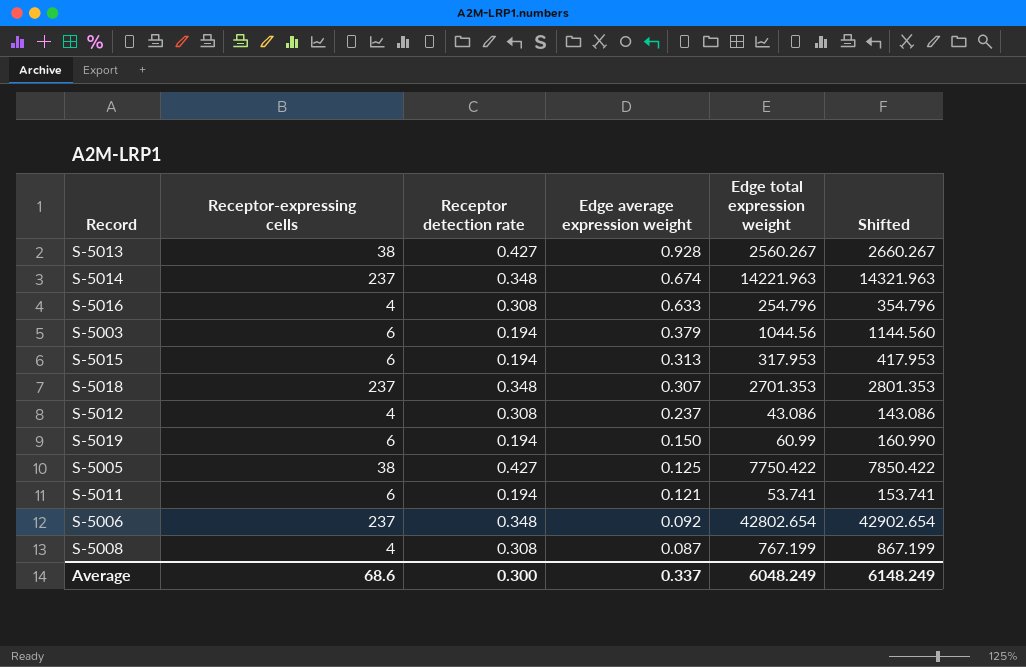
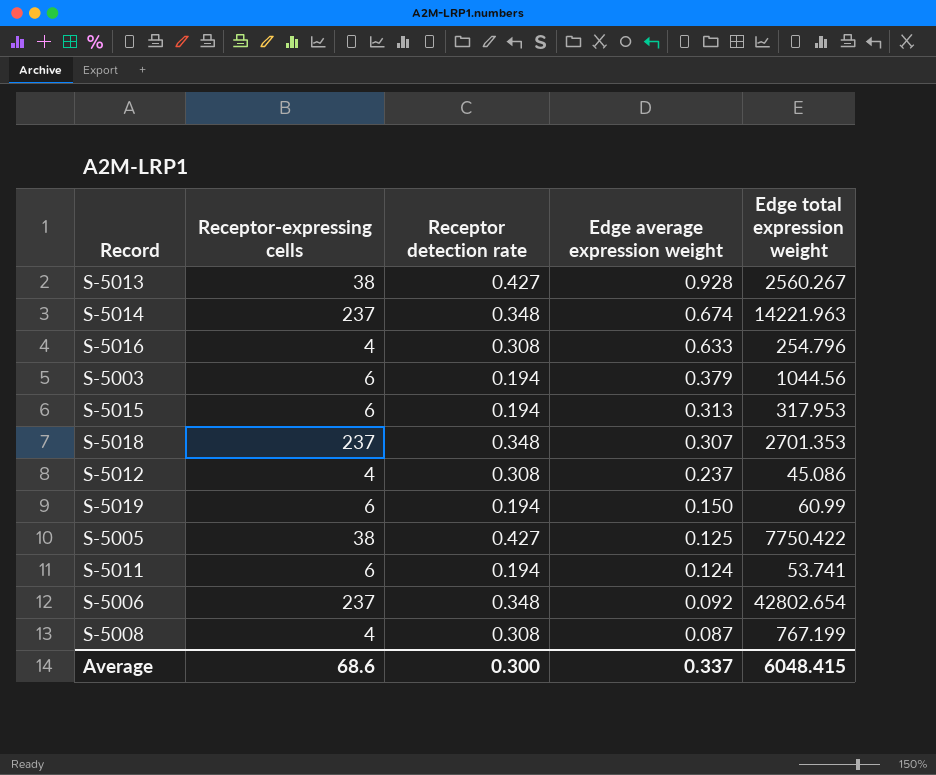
column Shifted | formula: [Edge total expression weight] + 100 -> none
S-5012 | Edge total expression weight: 43.086 -> 45.086
S-5011 | Edge average expression weight: 0.121 -> 0.124
Average | Edge total expression weight: 6048.249 -> 6048.415

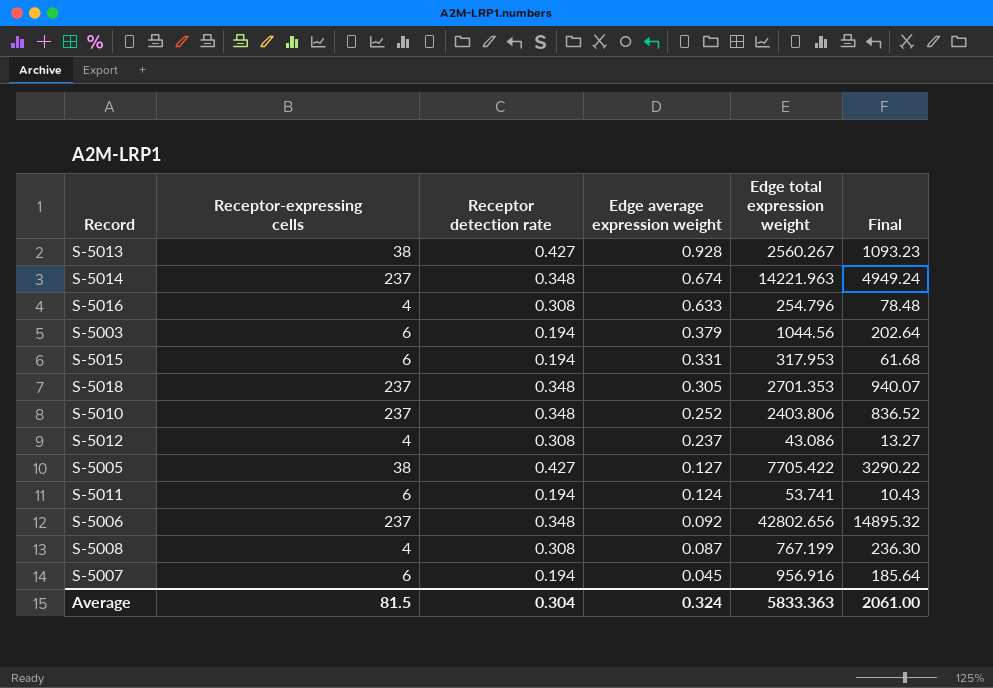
column Final | formula: none -> [Receptor detection rate] * [Edge total expression weight]
row S-5019: 6 | 0.194 | 0.150 | 60.99 -> none
S-5015 | Edge average expression weight: 0.313 -> 0.331
S-5018 | Edge average expression weight: 0.307 -> 0.305
row S-5010: none -> 237 | 0.348 | 0.252 | 2403.806 | 836.52
S-5012 | Edge total expression weight: 45.086 -> 43.086
S-5005 | Edge average expression weight: 0.125 -> 0.127
S-5005 | Edge total expression weight: 7750.422 -> 7705.422
S-5006 | Edge total expression weight: 42802.654 -> 42802.656
row S-5007: none -> 6 | 0.194 | 0.045 | 956.916 | 185.64
Average | Receptor-expressing cells: 68.6 -> 81.5
Average | Receptor detection rate: 0.300 -> 0.304
Average | Edge average expression weight: 0.337 -> 0.324
Average | Edge total expression weight: 6048.415 -> 5833.363

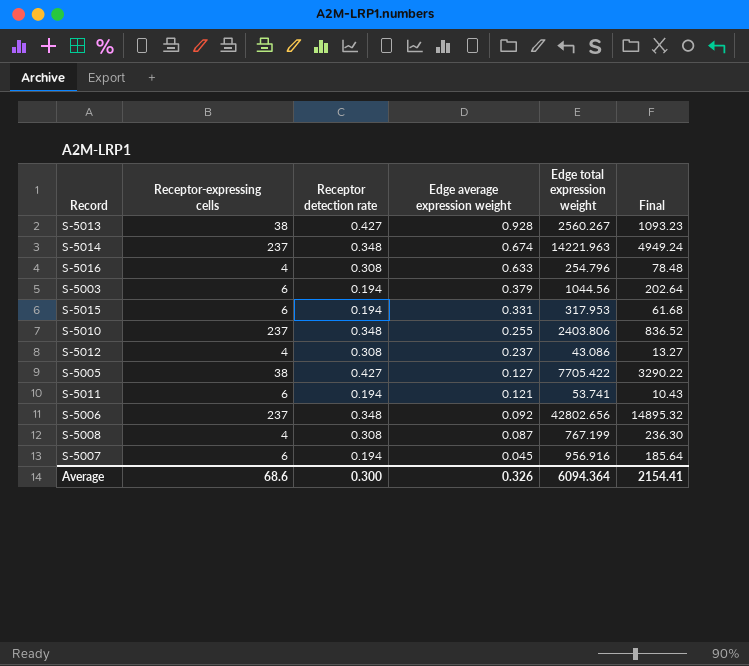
row S-5018: 237 | 0.348 | 0.305 | 2701.353 | 940.07 -> none
S-5010 | Edge average expression weight: 0.252 -> 0.255
S-5011 | Edge average expression weight: 0.124 -> 0.121
Average | Receptor-expressing cells: 81.5 -> 68.6
Average | Receptor detection rate: 0.304 -> 0.300
Average | Edge average expression weight: 0.324 -> 0.326
Average | Edge total expression weight: 5833.363 -> 6094.364
Average | Final: 2061.00 -> 2154.41

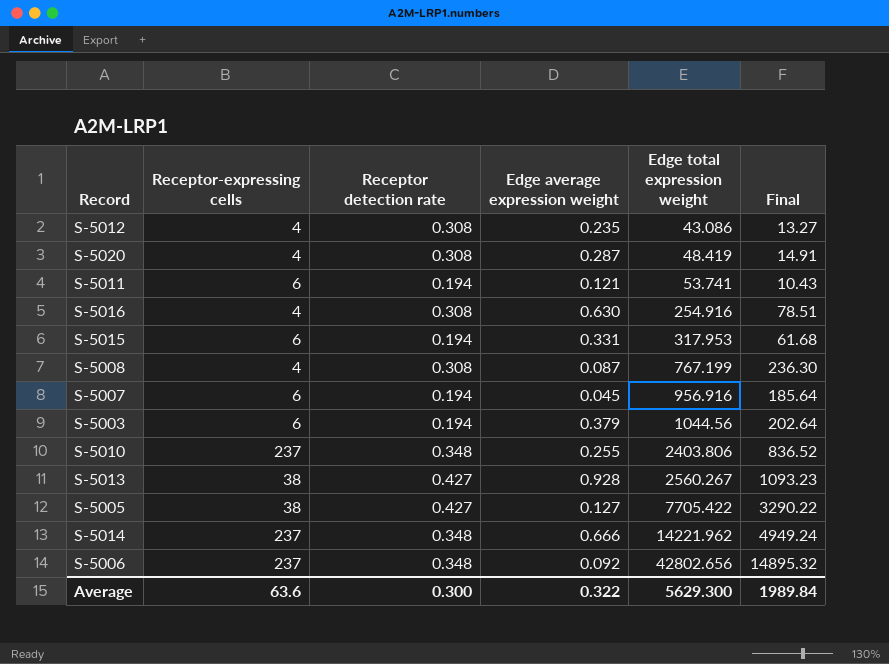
row order: Edge average expression weight descending -> Edge total expression weight ascending
S-5012 | Edge average expression weight: 0.237 -> 0.235
row S-5020: none -> 4 | 0.308 | 0.287 | 48.419 | 14.91
S-5016 | Edge average expression weight: 0.633 -> 0.630
S-5016 | Edge total expression weight: 254.796 -> 254.916
S-5016 | Final: 78.48 -> 78.51
S-5014 | Edge average expression weight: 0.674 -> 0.666
S-5014 | Edge total expression weight: 14221.963 -> 14221.962
Average | Receptor-expressing cells: 68.6 -> 63.6
Average | Edge average expression weight: 0.326 -> 0.322
Average | Edge total expression weight: 6094.364 -> 5629.300
Average | Final: 2154.41 -> 1989.84

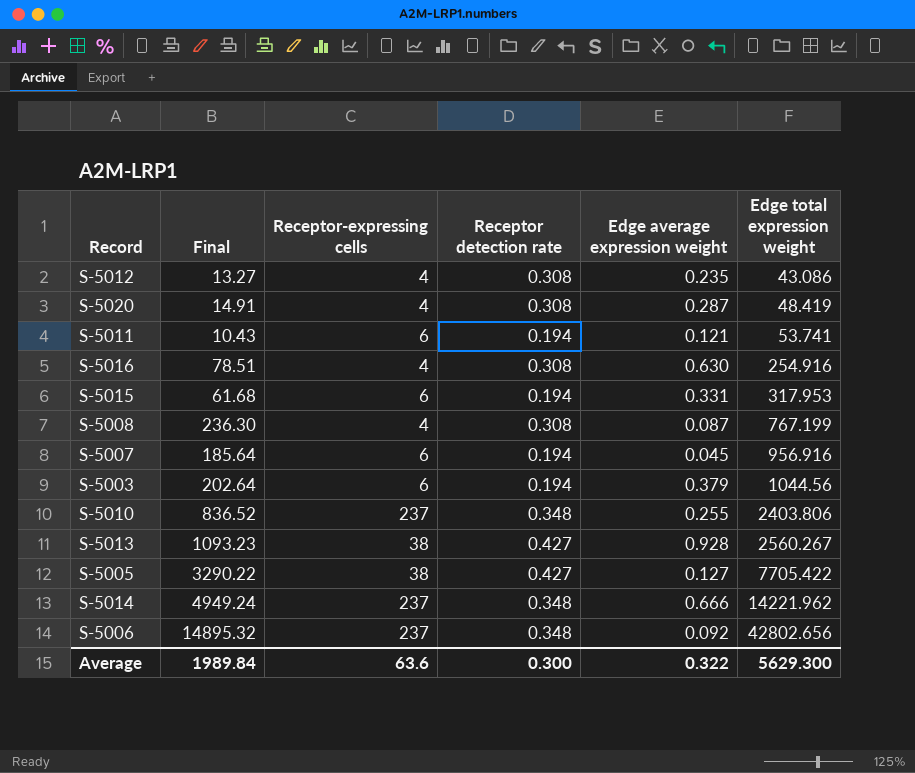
column Final | position: 6 -> 2

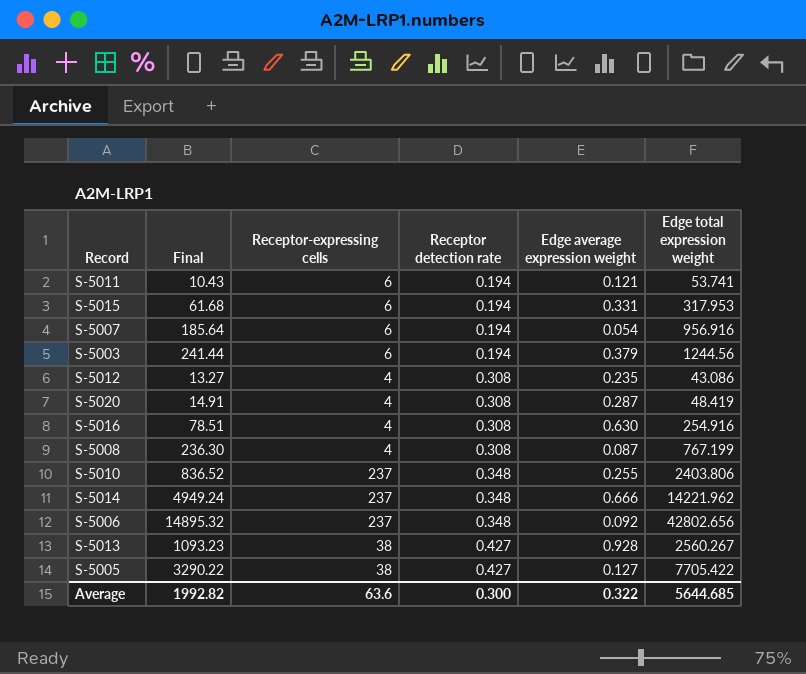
row order: Edge total expression weight ascending -> Receptor detection rate ascending
S-5007 | Edge average expression weight: 0.045 -> 0.054
S-5003 | Final: 202.64 -> 241.44
S-5003 | Edge total expression weight: 1044.56 -> 1244.56
Average | Final: 1989.84 -> 1992.82
Average | Edge total expression weight: 5629.300 -> 5644.685

